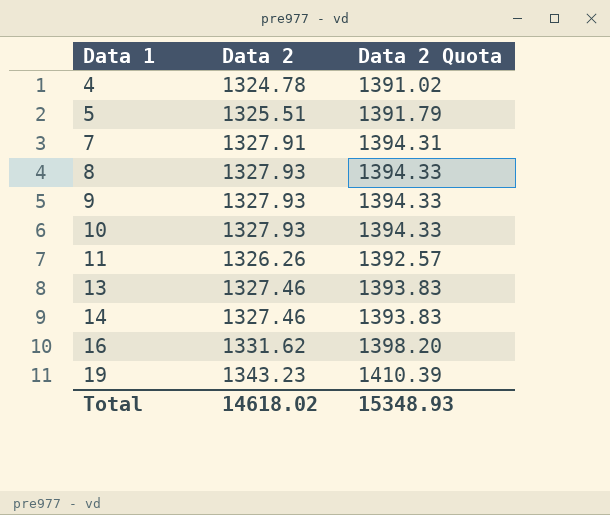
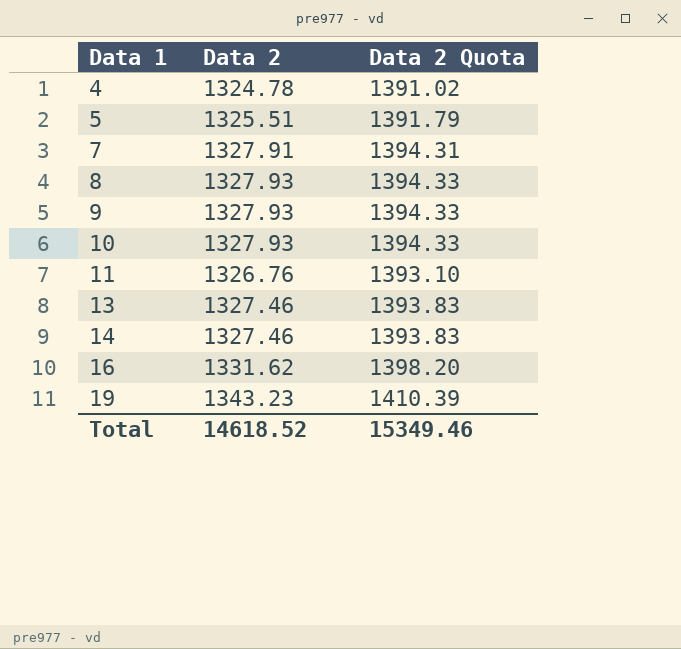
11 | Data 2: 1326.26 -> 1326.76
11 | Data 2 Quota: 1392.57 -> 1393.10
Total | Data 2: 14618.02 -> 14618.52
Total | Data 2 Quota: 15348.93 -> 15349.46

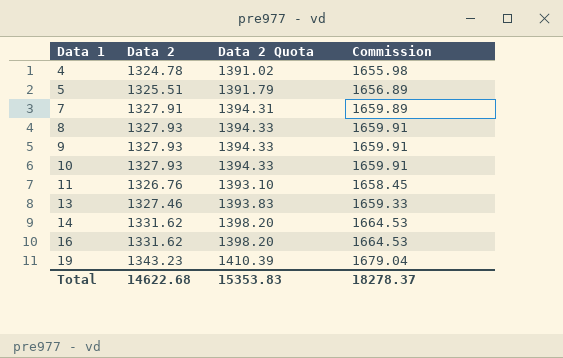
column Commission | formula: none -> [Data 2] * 1.25
14 | Data 2: 1327.46 -> 1331.62
14 | Data 2 Quota: 1393.83 -> 1398.20
Total | Data 2: 14618.52 -> 14622.68
Total | Data 2 Quota: 15349.46 -> 15353.83

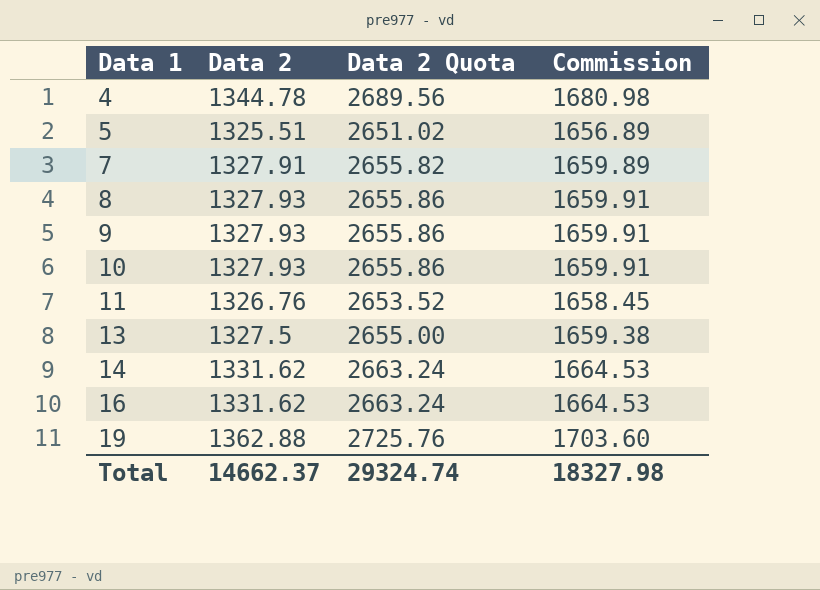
column Data 2 Quota | formula: [Data 2] * 1.05 -> [Data 2] * 2
4 | Data 2: 1324.78 -> 1344.78
4 | Commission: 1655.98 -> 1680.98
13 | Data 2: 1327.46 -> 1327.5
13 | Commission: 1659.33 -> 1659.38
19 | Data 2: 1343.23 -> 1362.88
19 | Commission: 1679.04 -> 1703.60
Total | Data 2: 14622.68 -> 14662.37
Total | Data 2 Quota: 15353.83 -> 29324.74
Total | Commission: 18278.37 -> 18327.98

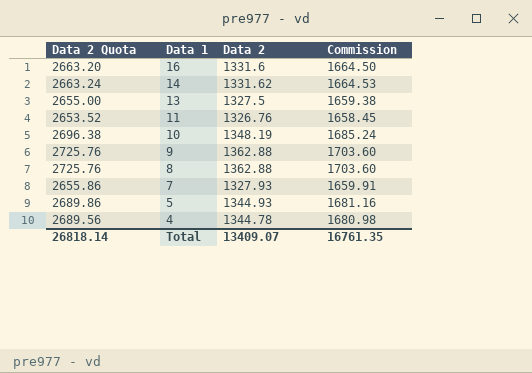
row order: Data 1 ascending -> Data 1 descending
column Data 2 Quota | position: 3 -> 1
row 19: 1362.88 | 2725.76 | 1703.60 -> none
16 | Data 2 Quota: 2663.24 -> 2663.20
16 | Data 2: 1331.62 -> 1331.6
16 | Commission: 1664.53 -> 1664.50
10 | Data 2 Quota: 2655.86 -> 2696.38
10 | Data 2: 1327.93 -> 1348.19
10 | Commission: 1659.91 -> 1685.24
9 | Data 2 Quota: 2655.86 -> 2725.76
9 | Data 2: 1327.93 -> 1362.88
9 | Commission: 1659.91 -> 1703.60
8 | Data 2 Quota: 2655.86 -> 2725.76
8 | Data 2: 1327.93 -> 1362.88
8 | Commission: 1659.91 -> 1703.60
7 | Data 2 Quota: 2655.82 -> 2655.86
7 | Data 2: 1327.91 -> 1327.93
7 | Commission: 1659.89 -> 1659.91
5 | Data 2 Quota: 2651.02 -> 2689.86
5 | Data 2: 1325.51 -> 1344.93
5 | Commission: 1656.89 -> 1681.16
Total | Data 2 Quota: 29324.74 -> 26818.14
Total | Data 2: 14662.37 -> 13409.07
Total | Commission: 18327.98 -> 16761.35

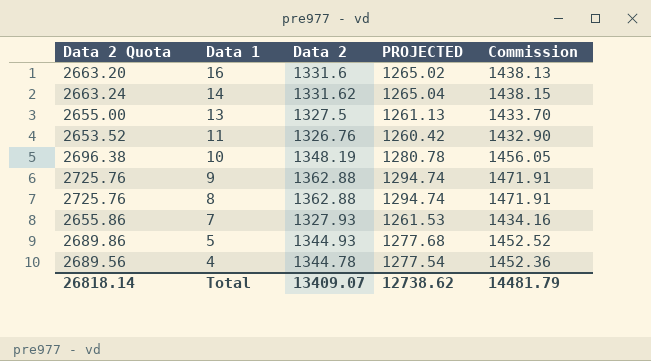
column PROJECTED | formula: none -> [Data 2] * 0.95
column Commission | formula: [Data 2] * 1.25 -> [Data 2] * 1.08
Total | Commission: 16761.35 -> 14481.79

